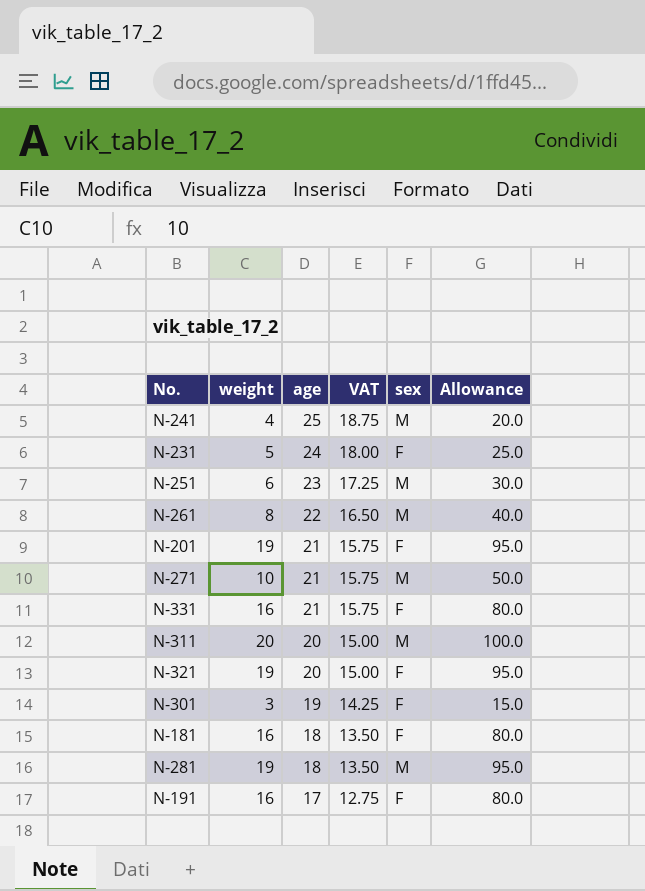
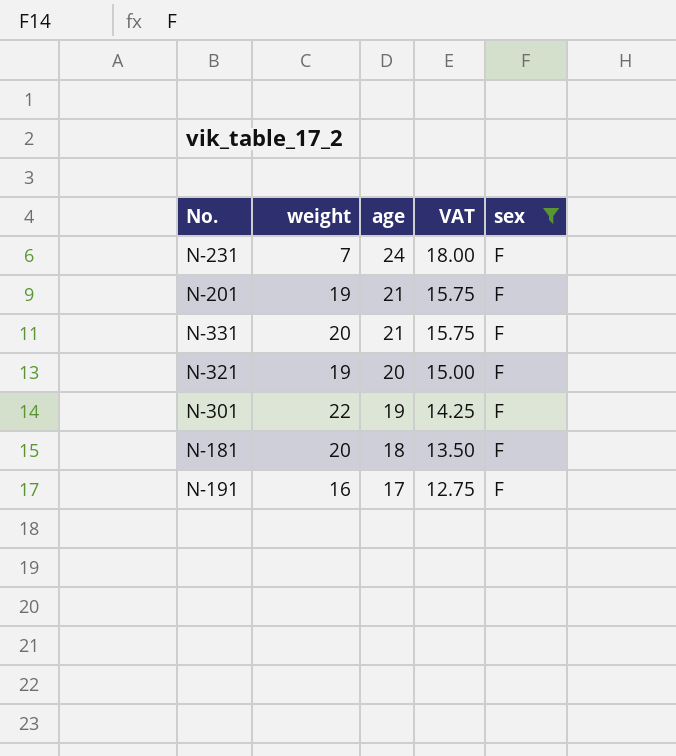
filter: none -> sex = F
column Allowance | formula: [weight] * 5 -> none
N-231 | weight: 5 -> 7
N-331 | weight: 16 -> 20
N-301 | weight: 3 -> 22
N-181 | weight: 16 -> 20

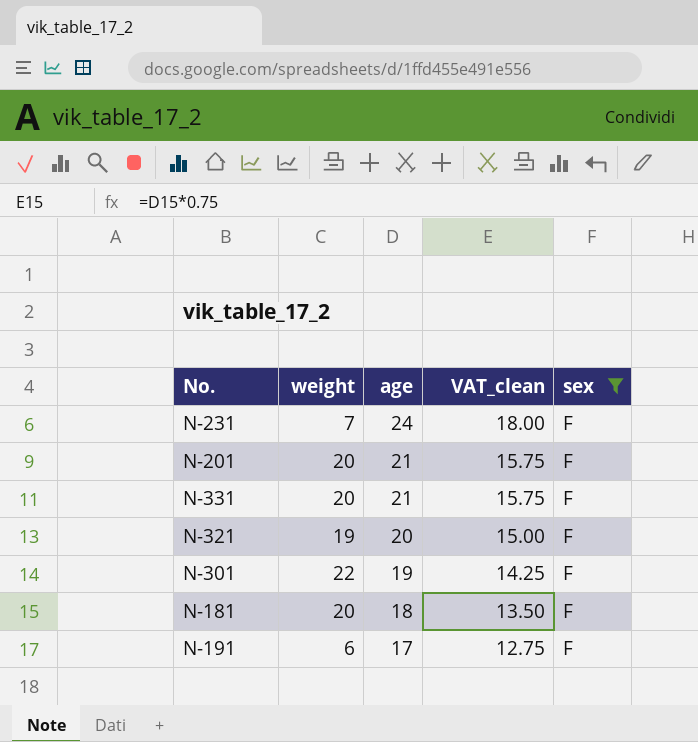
column name: VAT -> VAT_clean
N-201 | weight: 19 -> 20
N-191 | weight: 16 -> 6

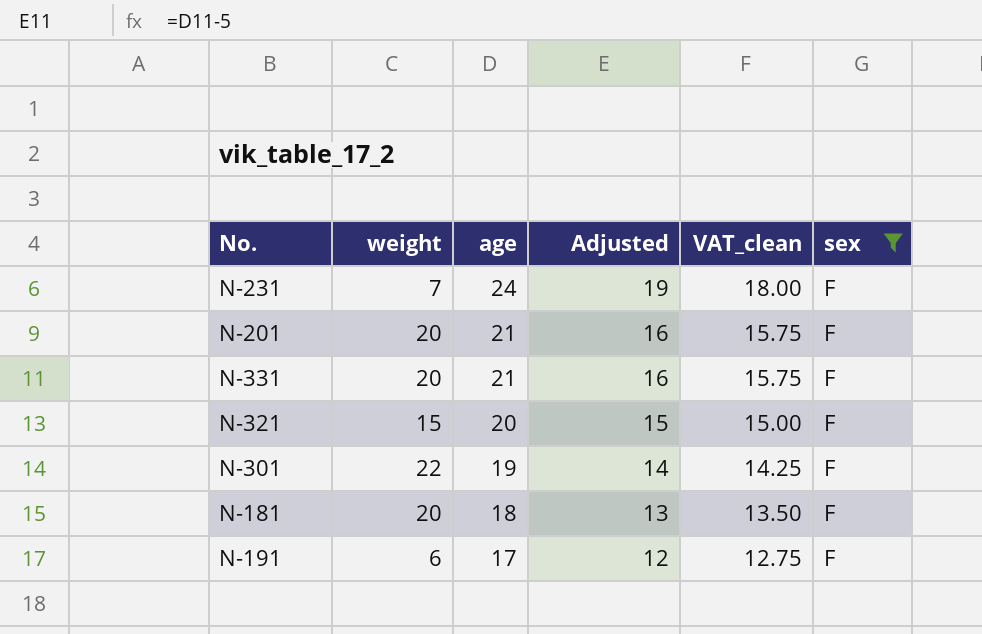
column Adjusted | formula: none -> [age] - 5
N-321 | weight: 19 -> 15

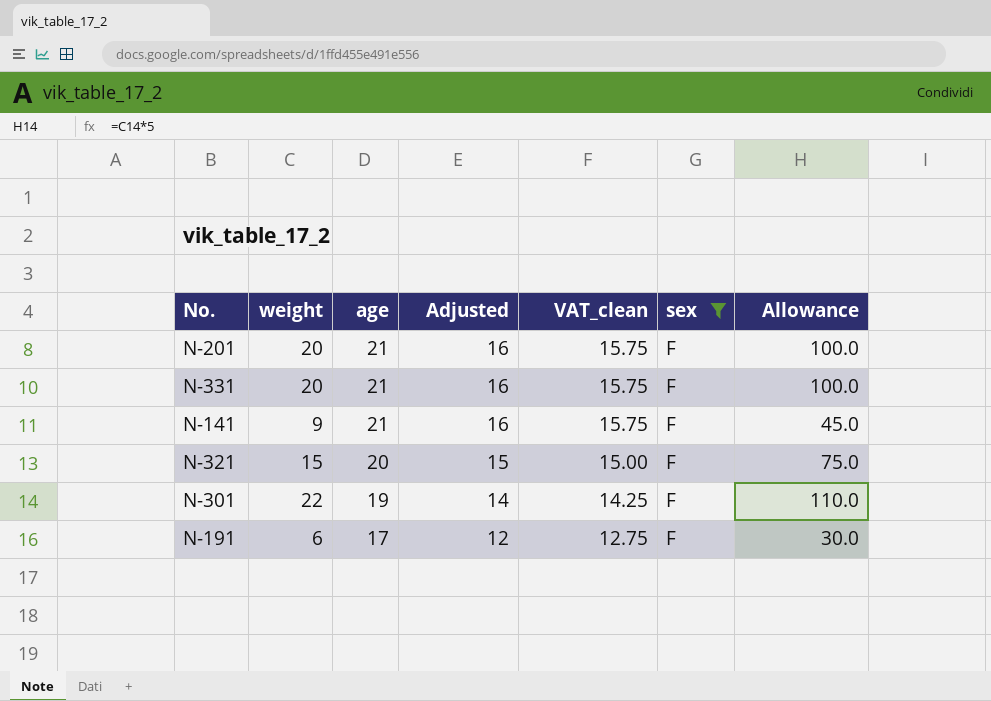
column Allowance | formula: none -> [weight] * 5
row N-231: 7 | 24 | 19 | 18.00 | F -> none
row N-181: 20 | 18 | 13 | 13.50 | F -> none
row N-141: none -> 9 | 21 | 16 | 15.75 | F | 45.0

